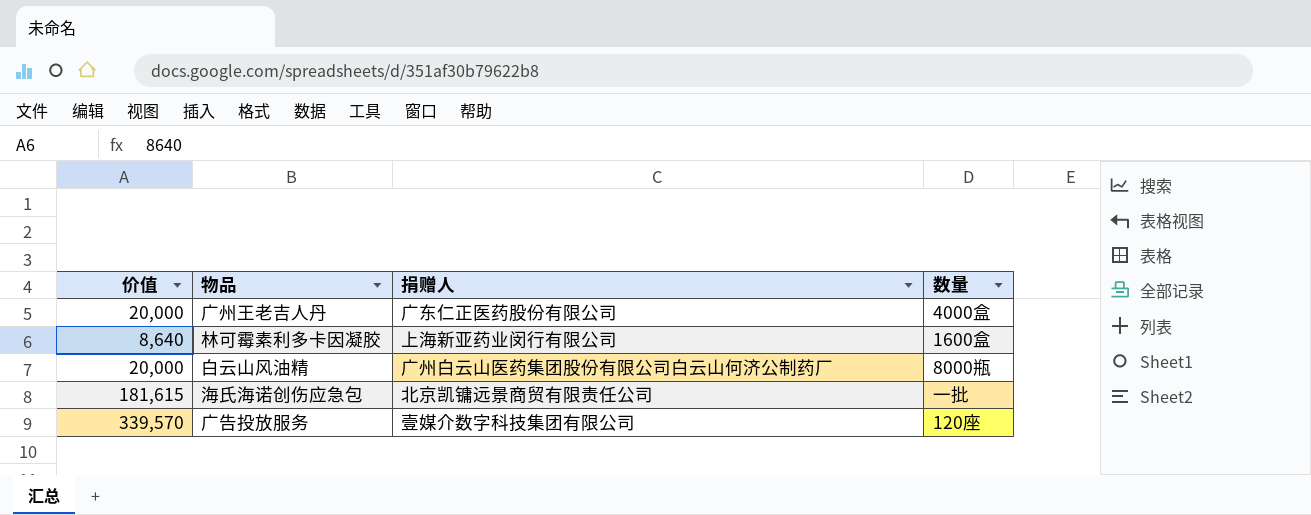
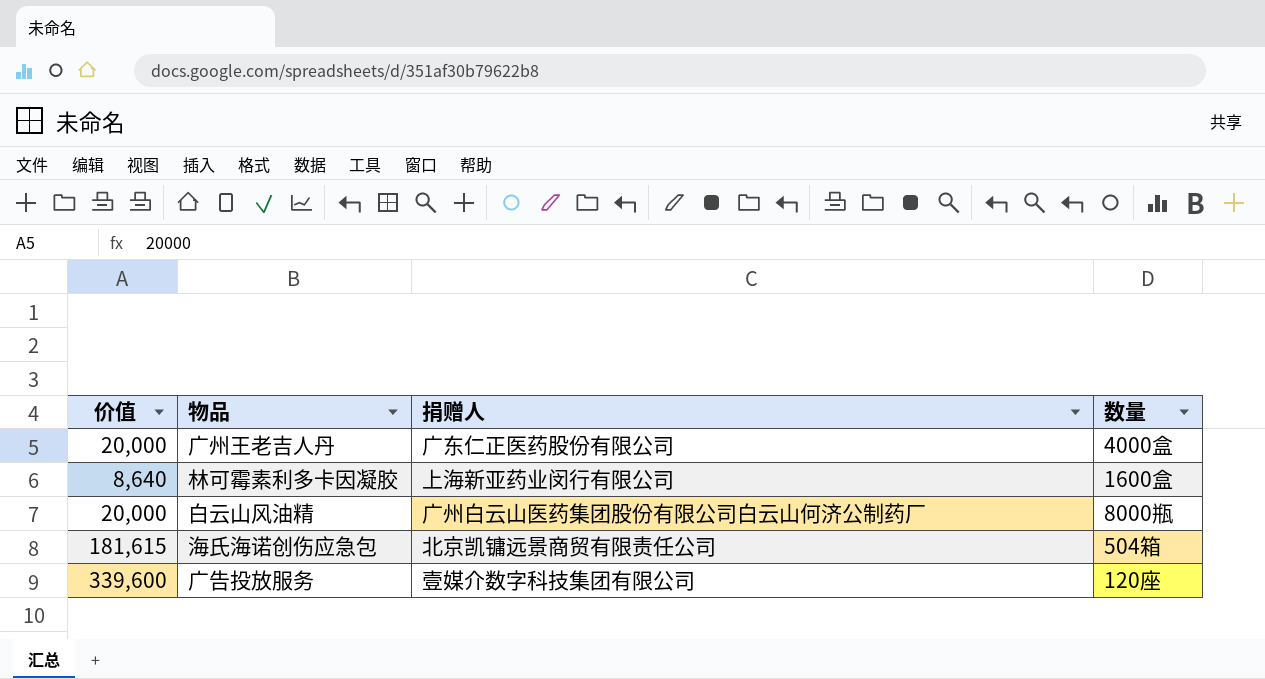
海氏海诺创伤应急包 | 数量: 一批 -> 504箱
广告投放服务 | 价值: 339,570 -> 339,600

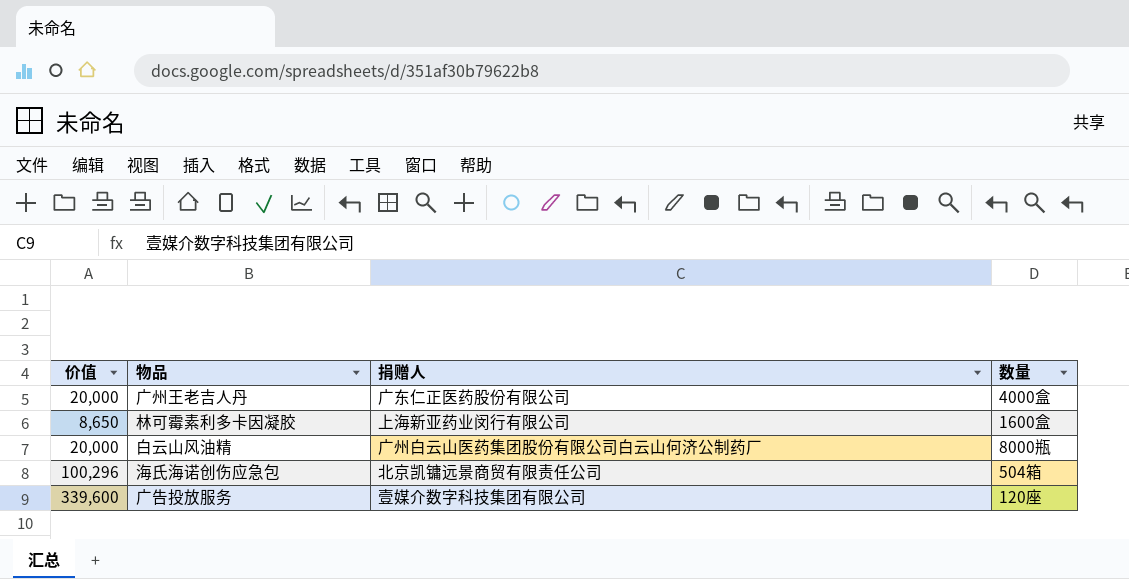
林可霉素利多卡因凝胶 | 价值: 8,640 -> 8,650
海氏海诺创伤应急包 | 价值: 181,615 -> 100,296

